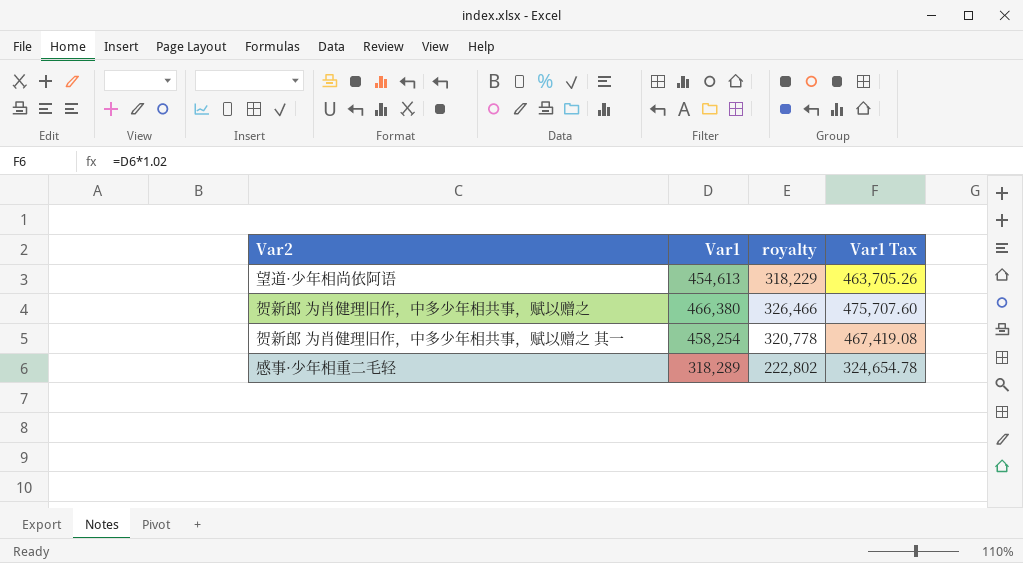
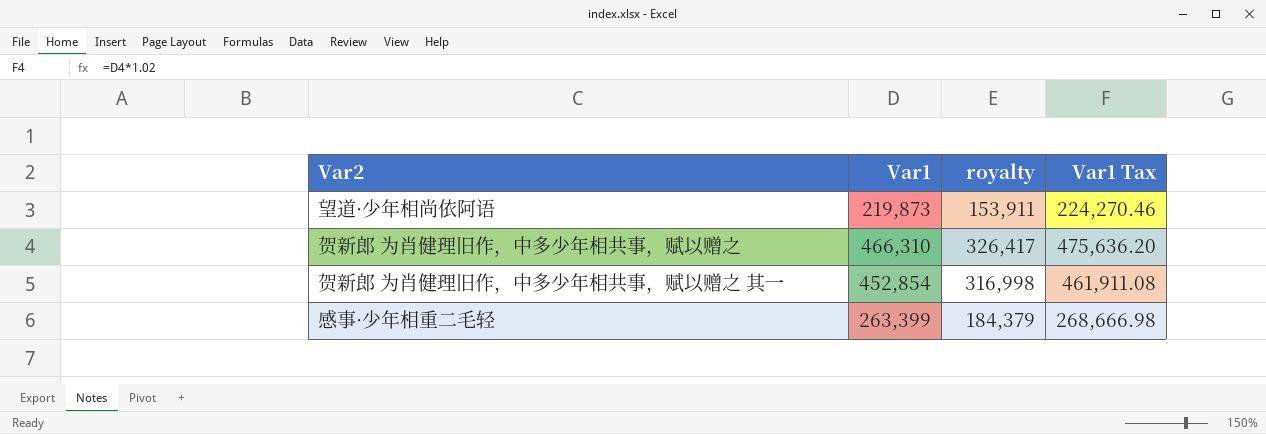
望道·少年相尚依阿语 | Var1: 454,613 -> 219,873
望道·少年相尚依阿语 | royalty: 318,229 -> 153,911
望道·少年相尚依阿语 | Var1 Tax: 463,705.26 -> 224,270.46
贺新郎 为肖健理旧作，中多少年相共事，赋以赠之 | Var1: 466,380 -> 466,310
贺新郎 为肖健理旧作，中多少年相共事，赋以赠之 | royalty: 326,466 -> 326,417
贺新郎 为肖健理旧作，中多少年相共事，赋以赠之 | Var1 Tax: 475,707.60 -> 475,636.20
贺新郎 为肖健理旧作，中多少年相共事，赋以赠之 其一 | Var1: 458,254 -> 452,854
贺新郎 为肖健理旧作，中多少年相共事，赋以赠之 其一 | royalty: 320,778 -> 316,998
贺新郎 为肖健理旧作，中多少年相共事，赋以赠之 其一 | Var1 Tax: 467,419.08 -> 461,911.08
感事·少年相重二毛轻 | Var1: 318,289 -> 263,399
感事·少年相重二毛轻 | royalty: 222,802 -> 184,379
感事·少年相重二毛轻 | Var1 Tax: 324,654.78 -> 268,666.98

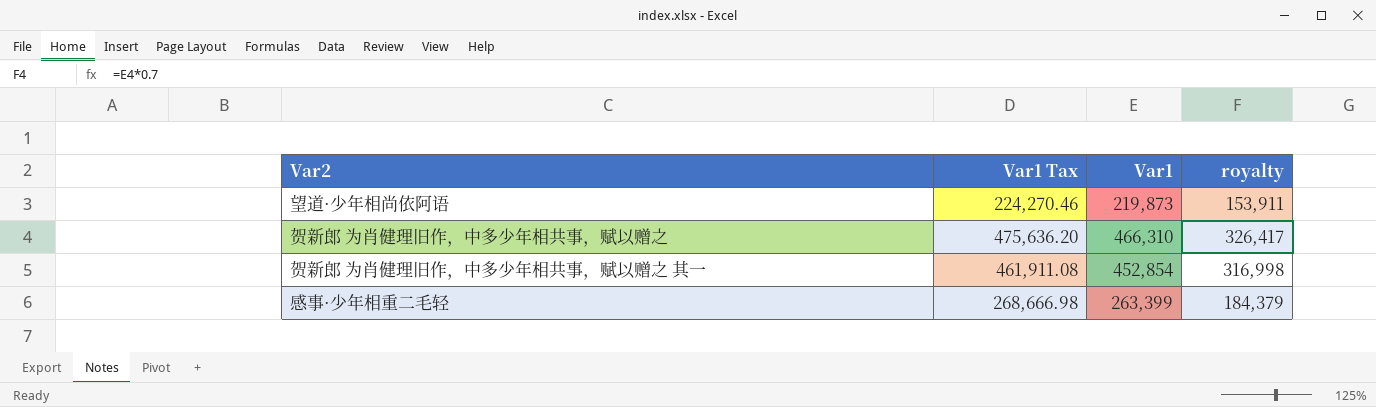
column Var1 Tax | position: 4 -> 2

